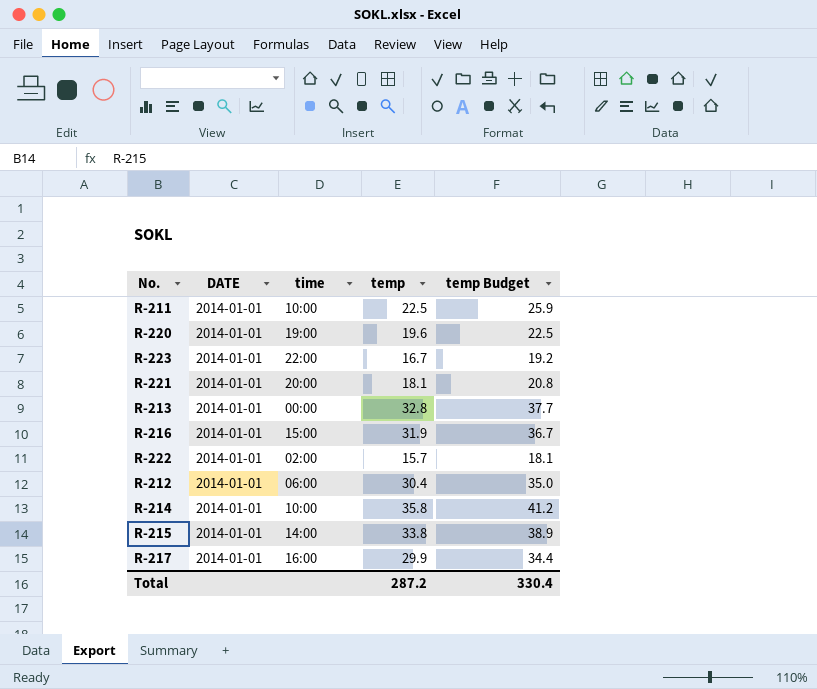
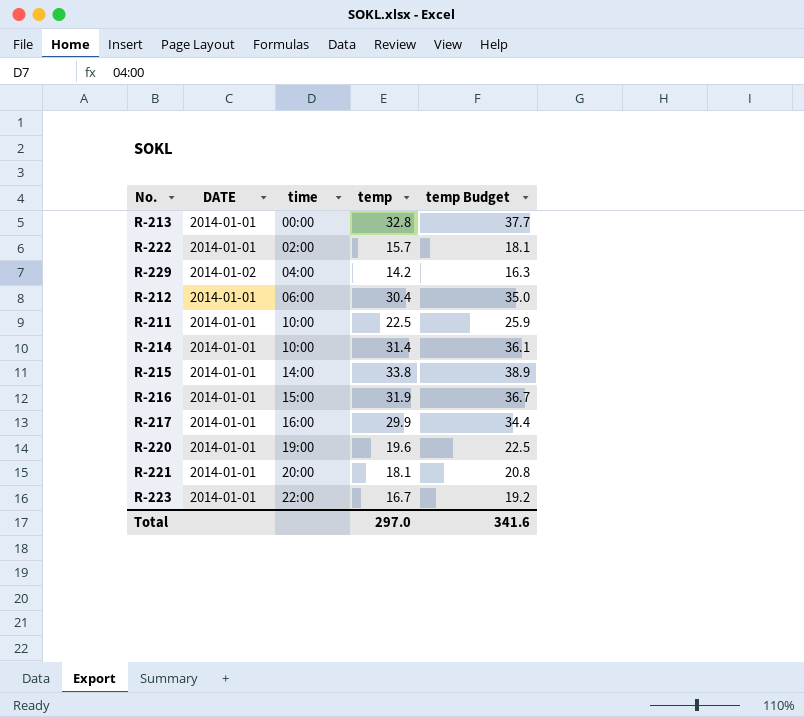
row order: none -> time ascending
row R-229: none -> 2014-01-02 | 04:00 | 14.2 | 16.3
R-214 | temp: 35.8 -> 31.4
R-214 | temp Budget: 41.2 -> 36.1
Total | temp: 287.2 -> 297.0
Total | temp Budget: 330.4 -> 341.6

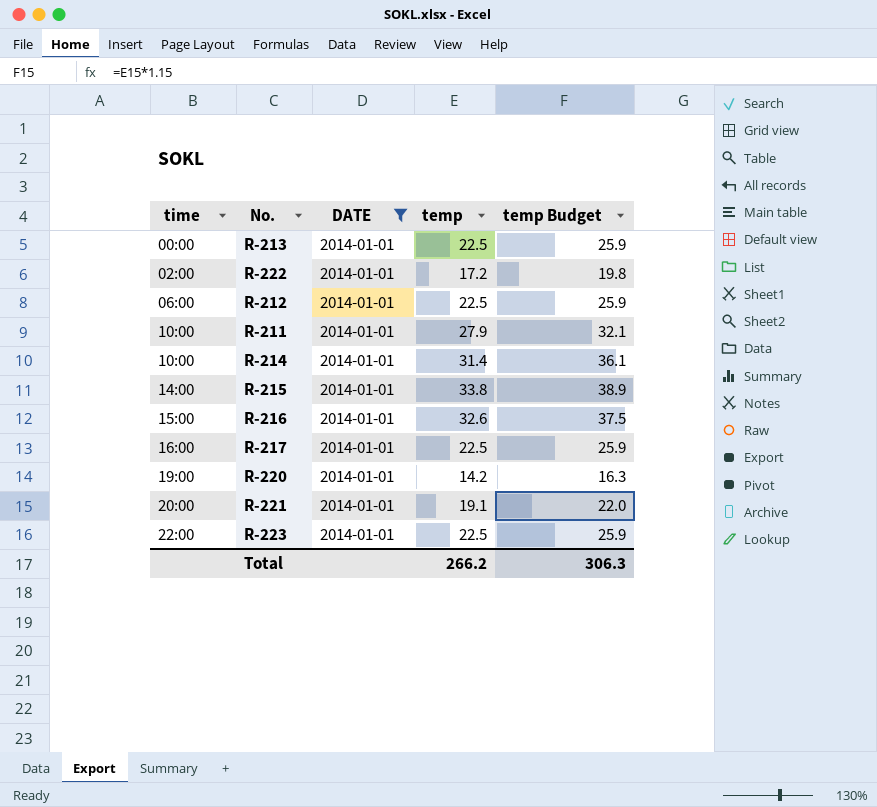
filter: none -> DATE = 2014-01-01
column time | position: 3 -> 1
R-213 | temp: 32.8 -> 22.5
R-213 | temp Budget: 37.7 -> 25.9
R-222 | temp: 15.7 -> 17.2
R-222 | temp Budget: 18.1 -> 19.8
R-212 | temp: 30.4 -> 22.5
R-212 | temp Budget: 35.0 -> 25.9
R-211 | temp: 22.5 -> 27.9
R-211 | temp Budget: 25.9 -> 32.1
R-216 | temp: 31.9 -> 32.6
R-216 | temp Budget: 36.7 -> 37.5
R-217 | temp: 29.9 -> 22.5
R-217 | temp Budget: 34.4 -> 25.9
R-220 | temp: 19.6 -> 14.2
R-220 | temp Budget: 22.5 -> 16.3
R-221 | temp: 18.1 -> 19.1
R-221 | temp Budget: 20.8 -> 22.0
R-223 | temp: 16.7 -> 22.5
R-223 | temp Budget: 19.2 -> 25.9
Total | temp: 297.0 -> 266.2
Total | temp Budget: 341.6 -> 306.3

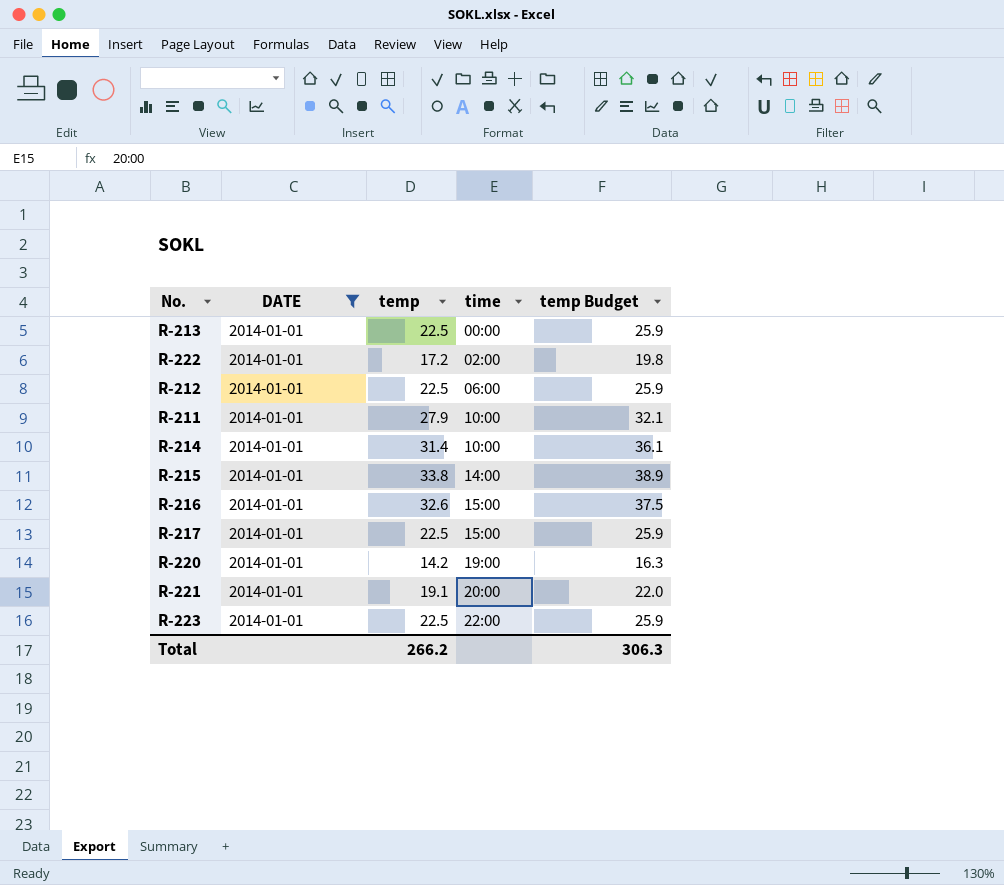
column time | position: 1 -> 4
R-217 | time: 16:00 -> 15:00

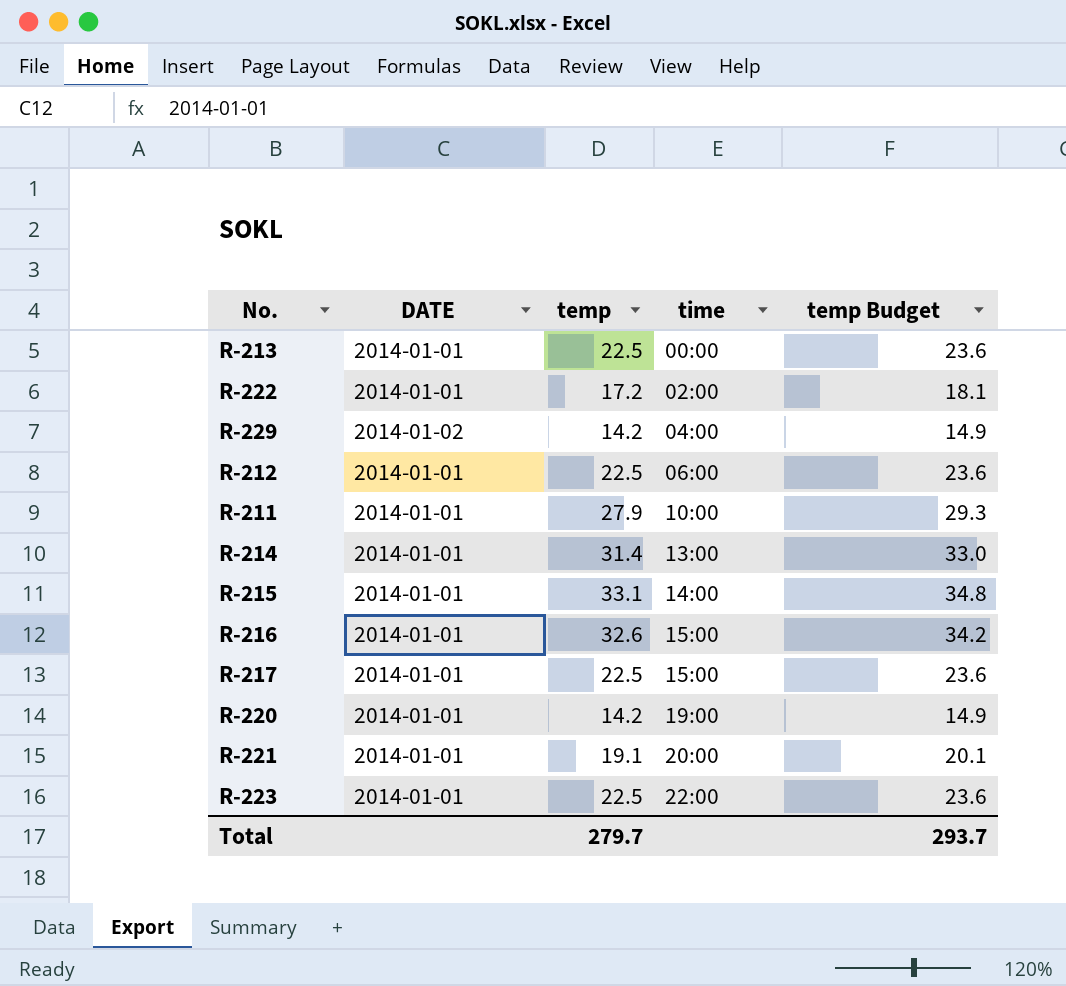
filter: DATE = 2014-01-01 -> none
column temp Budget | formula: [temp] * 1.15 -> [temp] * 1.05
R-214 | time: 10:00 -> 13:00
R-215 | temp: 33.8 -> 33.1
Total | temp: 266.2 -> 279.7
Total | temp Budget: 306.3 -> 293.7

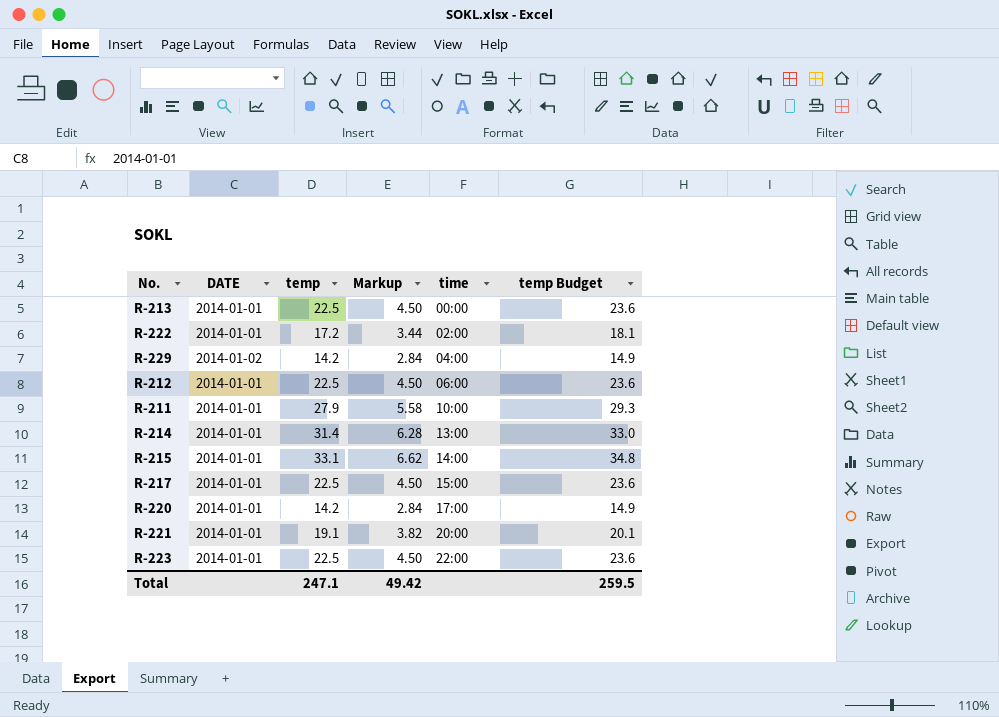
column Markup | formula: none -> [temp] * 0.2
row R-216: 2014-01-01 | 32.6 | 15:00 | 34.2 -> none
R-220 | time: 19:00 -> 17:00
Total | temp: 279.7 -> 247.1
Total | temp Budget: 293.7 -> 259.5

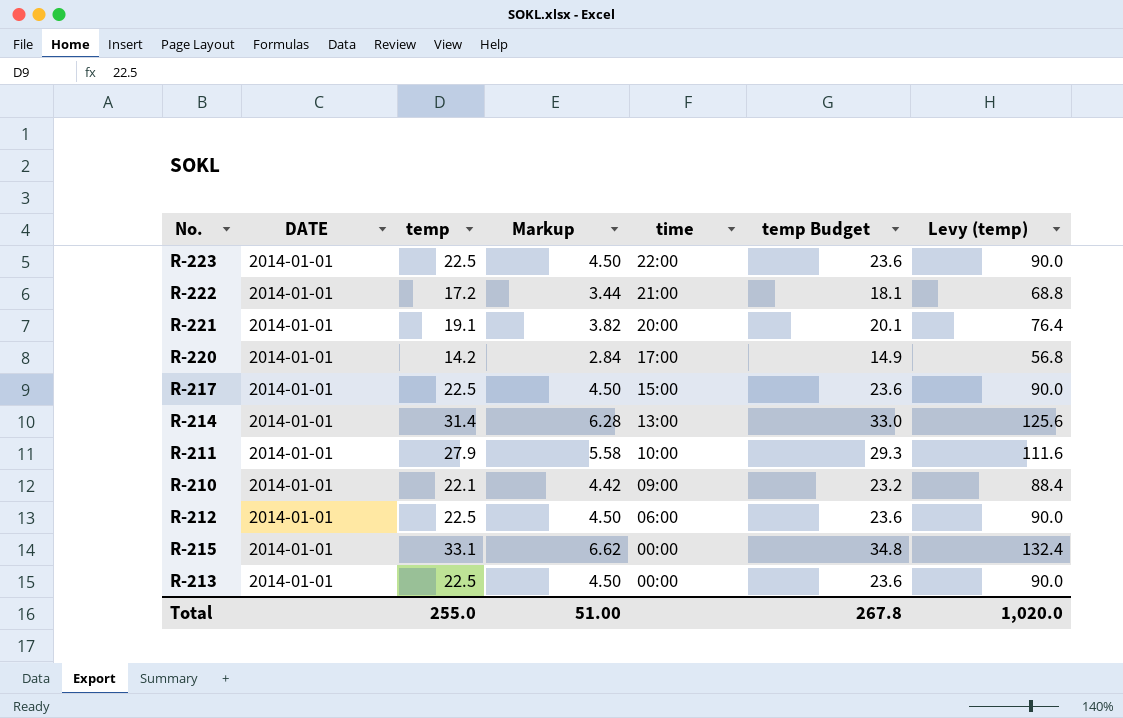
row order: time ascending -> time descending
column Levy (temp) | formula: none -> [temp] * 4
row R-229: 2014-01-02 | 14.2 | 2.84 | 04:00 | 14.9 -> none
R-222 | time: 02:00 -> 21:00
row R-210: none -> 2014-01-01 | 22.1 | 4.42 | 09:00 | 23.2 | 88.4
R-215 | time: 14:00 -> 00:00
Total | temp: 247.1 -> 255.0
Total | Markup: 49.42 -> 51.00
Total | temp Budget: 259.5 -> 267.8

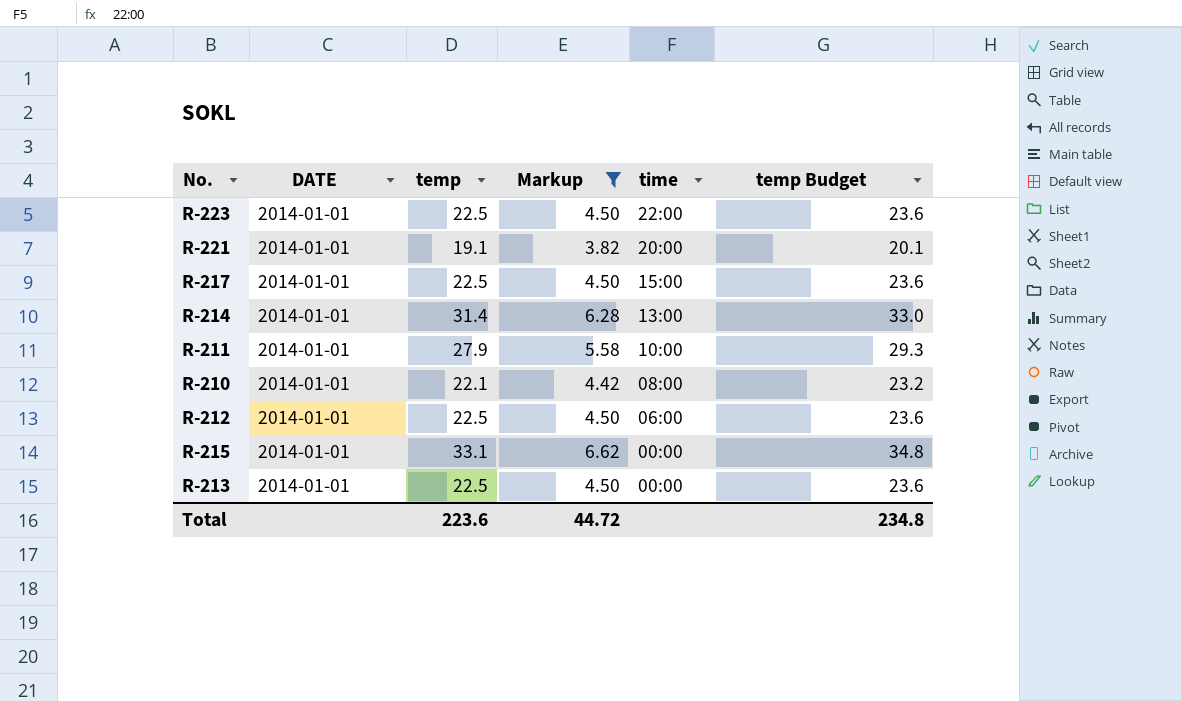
filter: none -> Markup >= 3.82
column Levy (temp) | formula: [temp] * 4 -> none
R-210 | time: 09:00 -> 08:00
Total | temp: 255.0 -> 223.6
Total | Markup: 51.00 -> 44.72
Total | temp Budget: 267.8 -> 234.8

